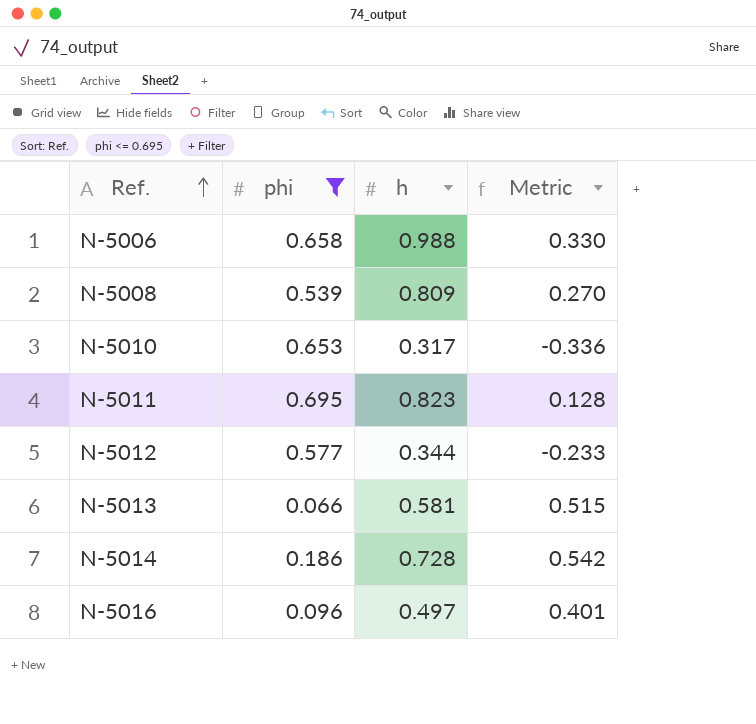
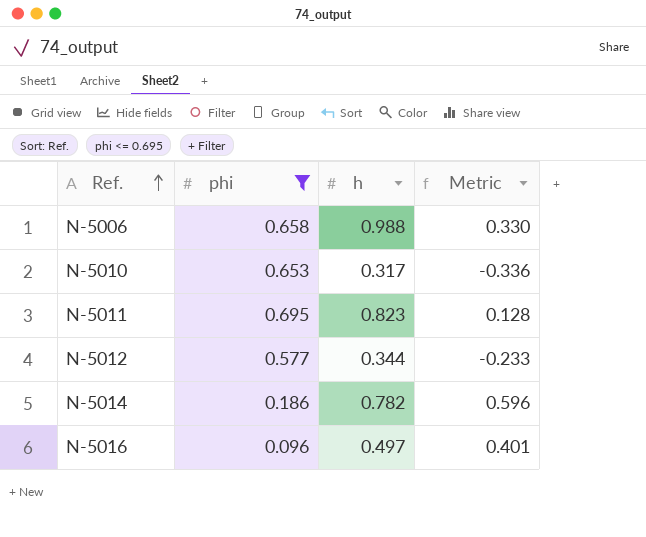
row N-5008: 0.539 | 0.809 | 0.270 -> none
row N-5013: 0.066 | 0.581 | 0.515 -> none
N-5014 | h: 0.728 -> 0.782
N-5014 | Metric: 0.542 -> 0.596

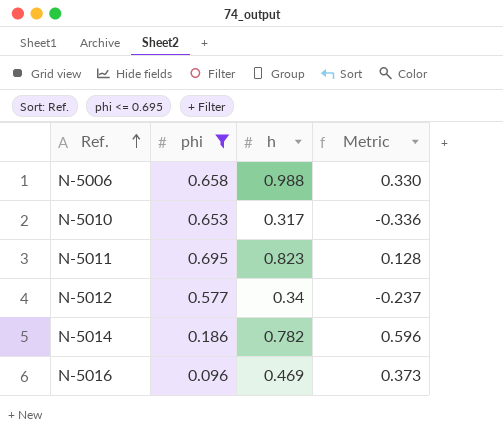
N-5012 | h: 0.344 -> 0.34
N-5012 | Metric: -0.233 -> -0.237
N-5016 | h: 0.497 -> 0.469
N-5016 | Metric: 0.401 -> 0.373

